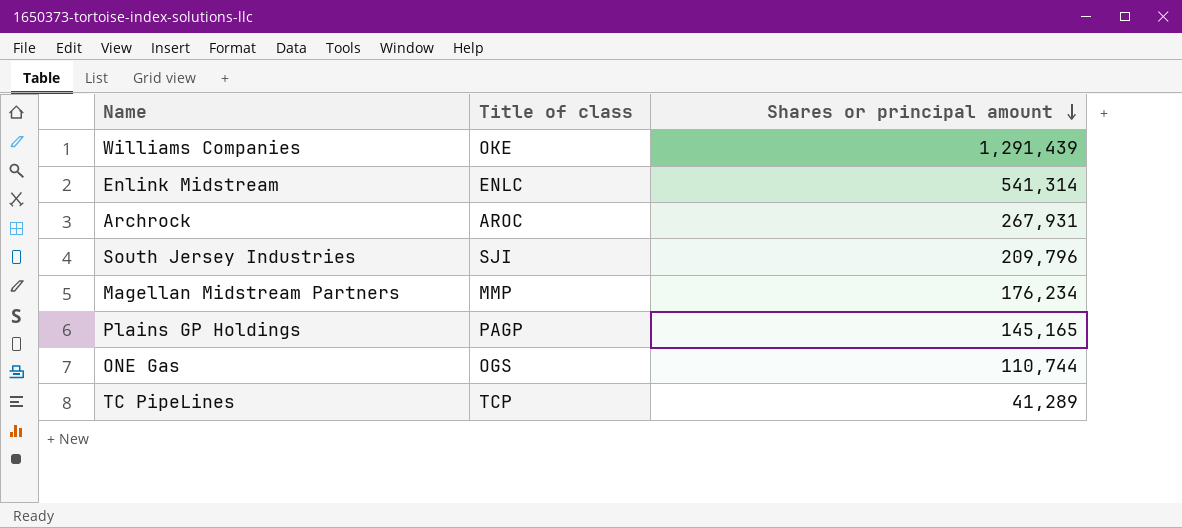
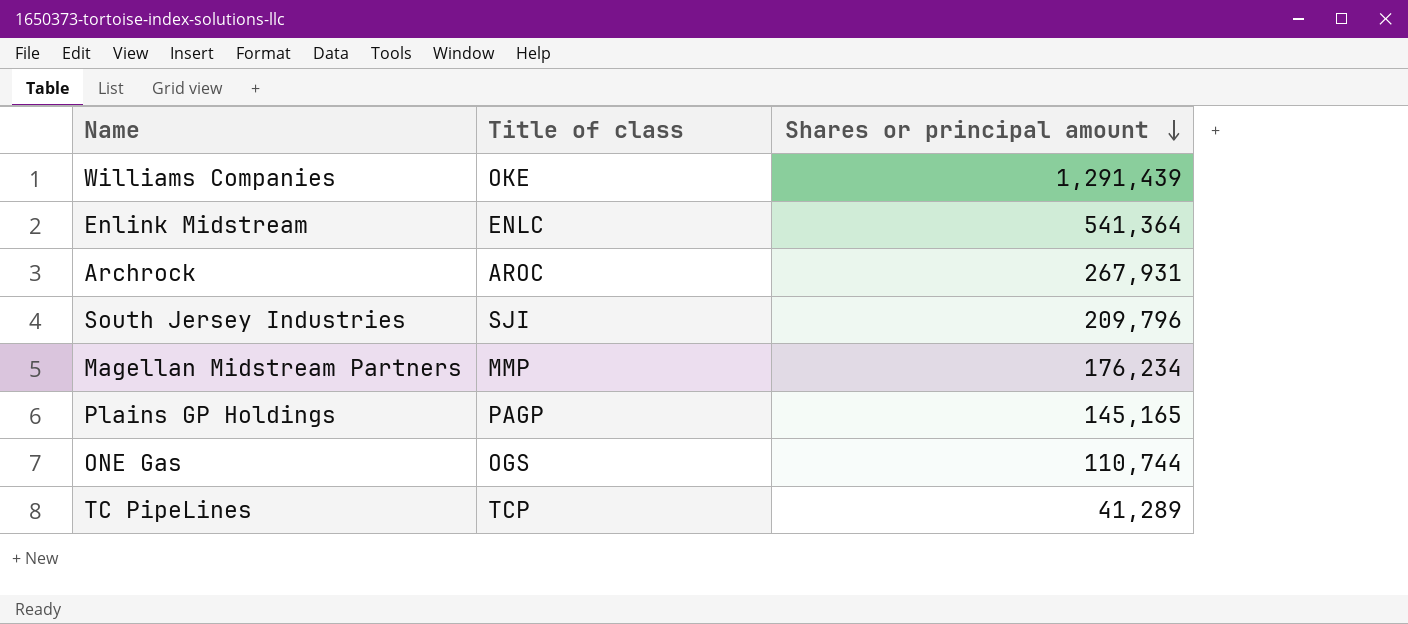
Enlink Midstream | Shares or principal amount: 541,314 -> 541,364

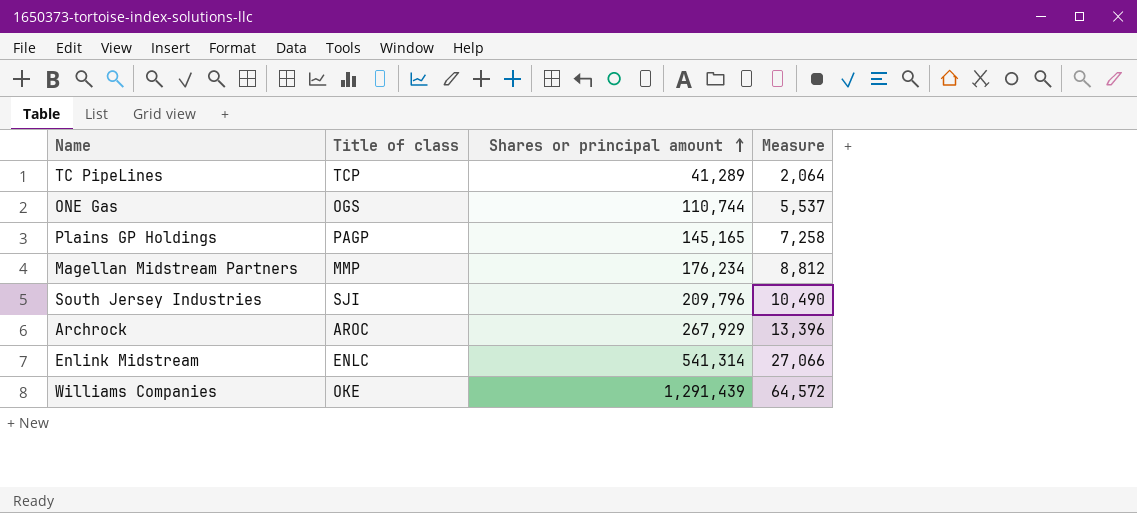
row order: Shares or principal amount descending -> Shares or principal amount ascending
column Measure | formula: none -> [Shares or principal amount] * 0.05
Archrock | Shares or principal amount: 267,931 -> 267,929
Enlink Midstream | Shares or principal amount: 541,364 -> 541,314

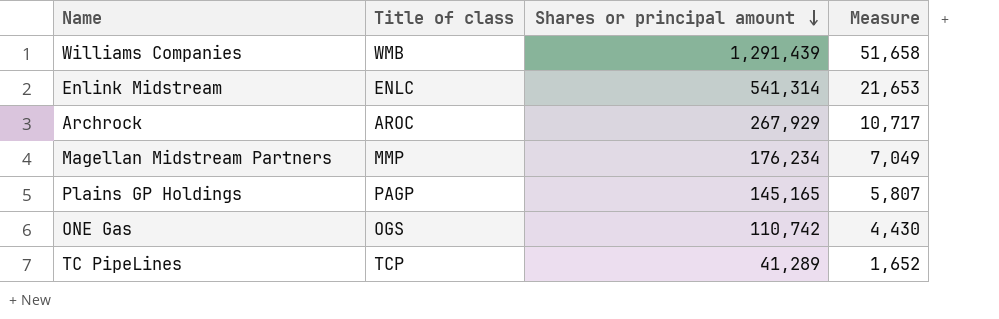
row order: Shares or principal amount ascending -> Shares or principal amount descending
column Measure | formula: [Shares or principal amount] * 0.05 -> [Shares or principal amount] * 0.04
row South Jersey Industries: SJI | 209,796 | 10,490 -> none
Williams Companies | Title of class: OKE -> WMB
ONE Gas | Shares or principal amount: 110,744 -> 110,742

